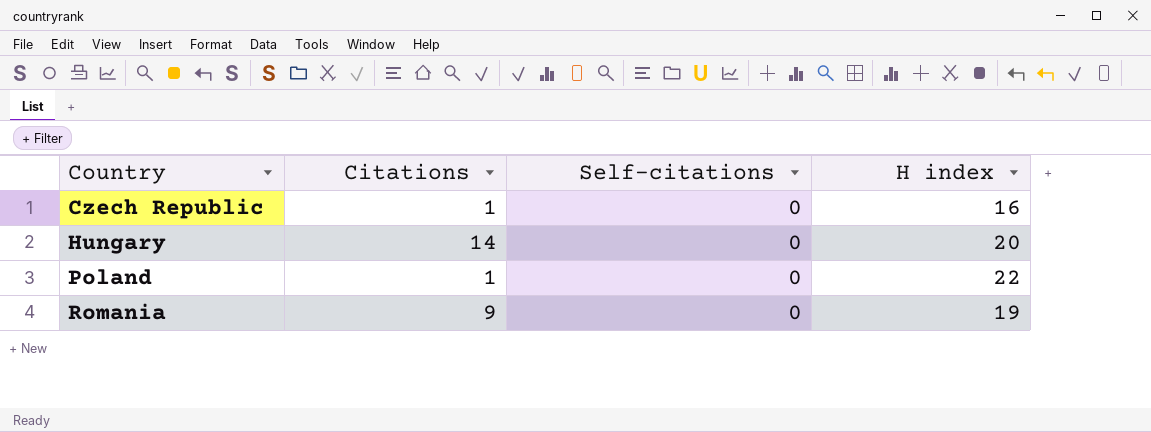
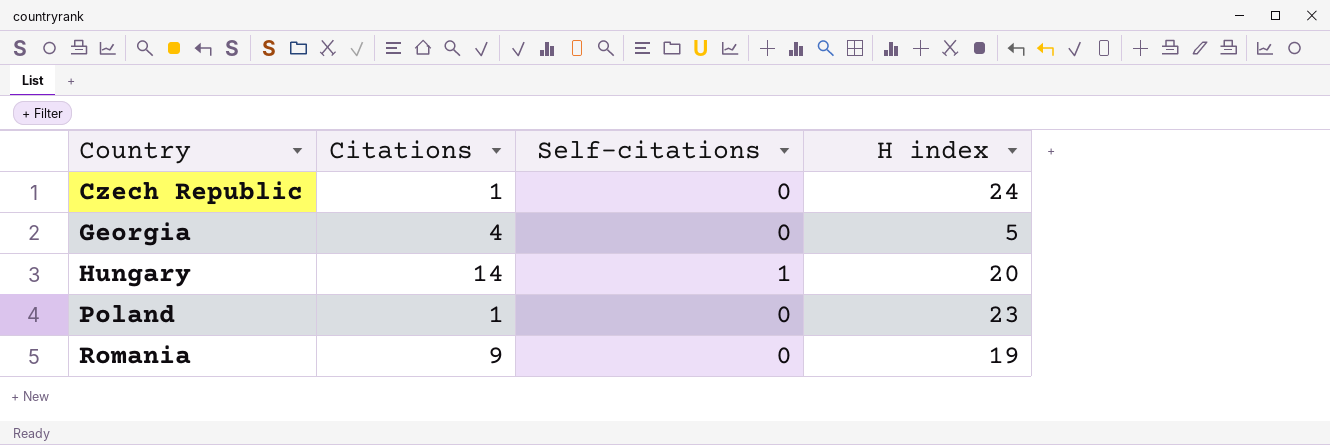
Czech Republic | H index: 16 -> 24
row Georgia: none -> 4 | 0 | 5
Hungary | Self-citations: 0 -> 1
Poland | H index: 22 -> 23

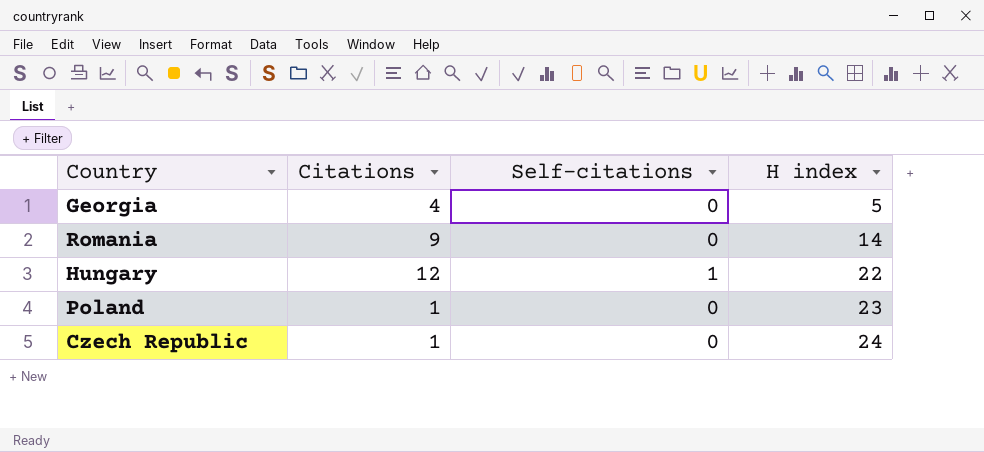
row order: Country ascending -> H index ascending
Romania | H index: 19 -> 14
Hungary | Citations: 14 -> 12
Hungary | H index: 20 -> 22

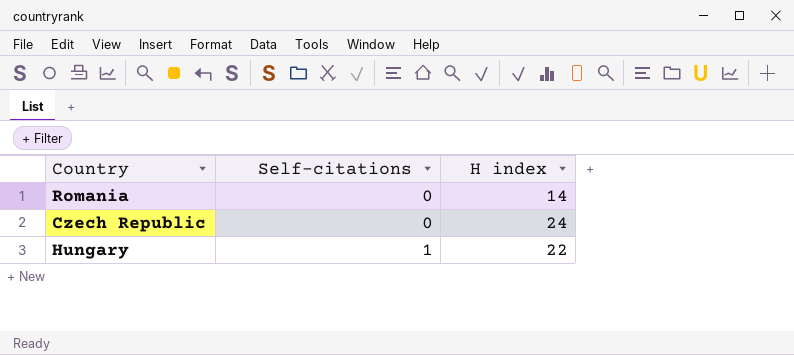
row order: H index ascending -> Self-citations ascending
column Citations | position: 2 -> none
row Georgia: 4 | 0 | 5 -> none
row Poland: 1 | 0 | 23 -> none

